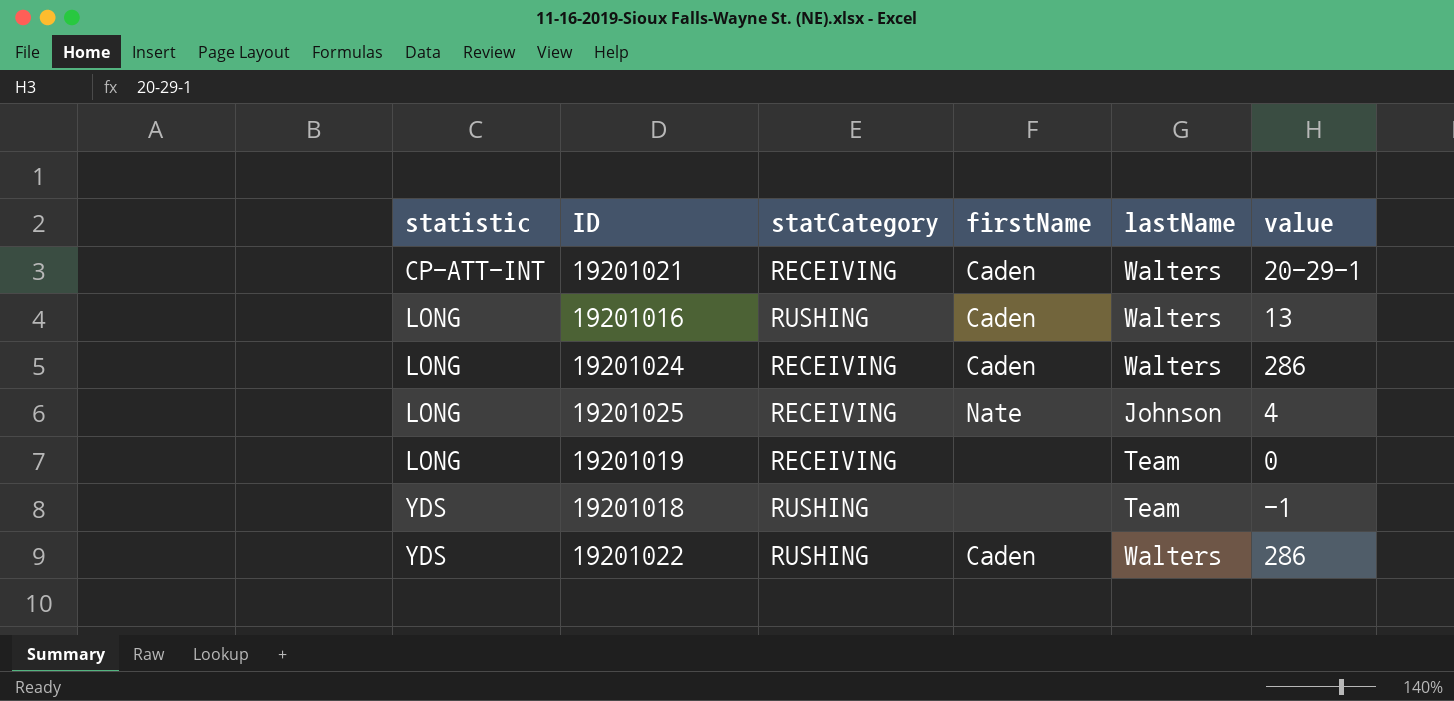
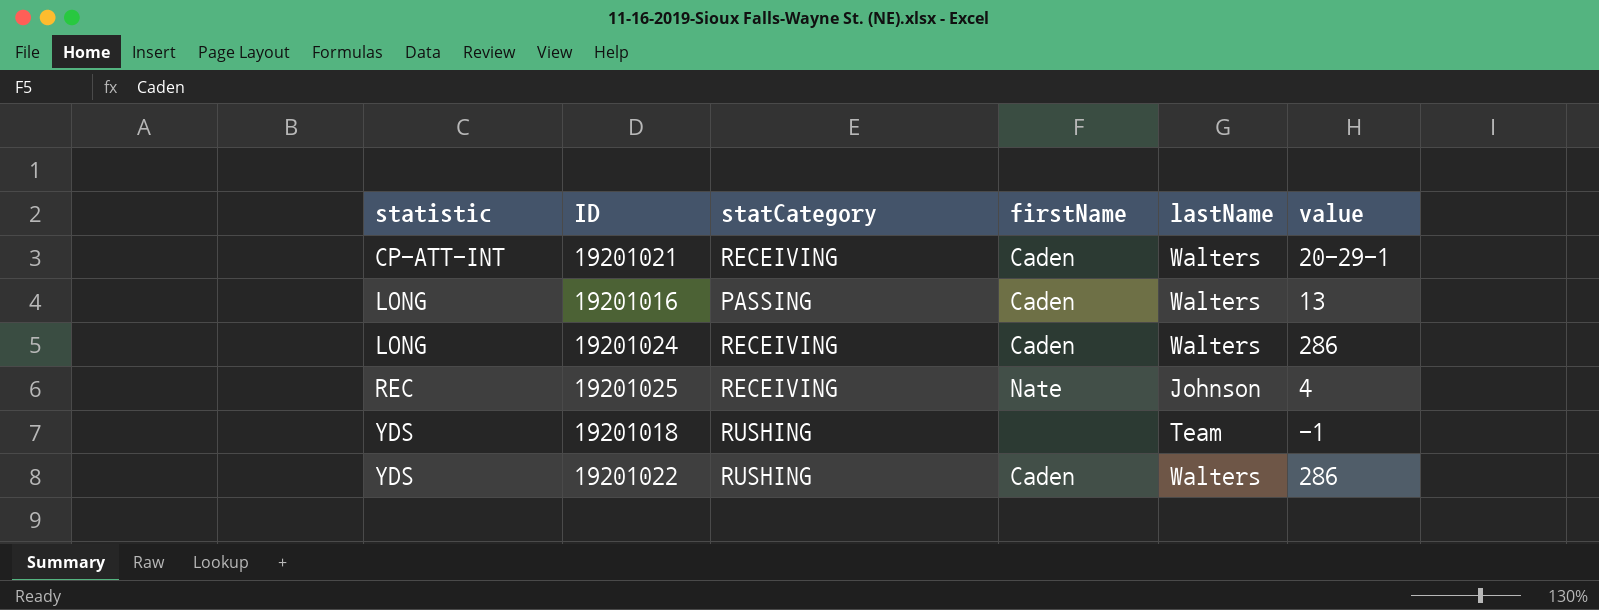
row 19201019: LONG | RECEIVING | none | Team | 0 -> none
19201016 | statCategory: RUSHING -> PASSING
19201025 | statistic: LONG -> REC

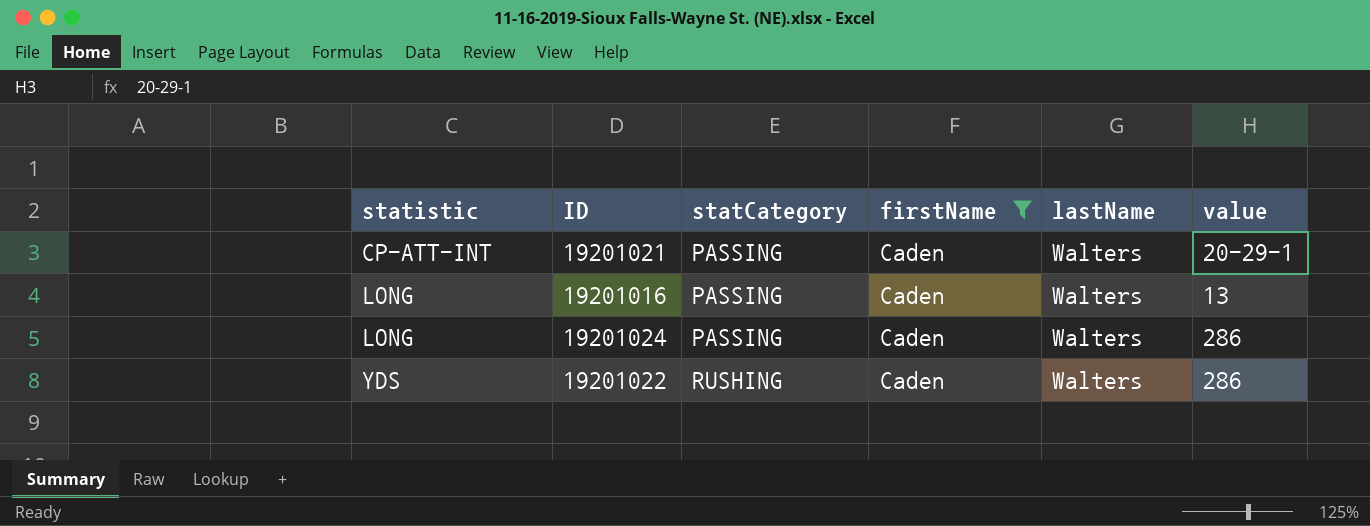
filter: none -> firstName = Caden
19201021 | statCategory: RECEIVING -> PASSING
19201024 | statCategory: RECEIVING -> PASSING

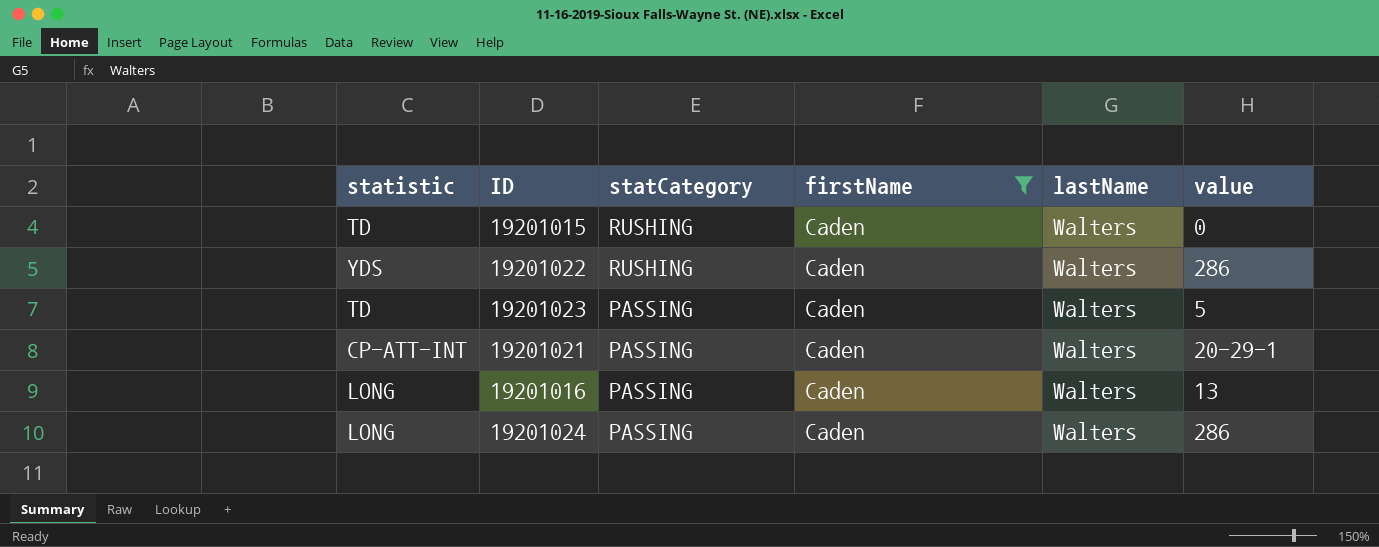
row order: statistic ascending -> statCategory descending
row 19201015: none -> TD | RUSHING | Caden | Walters | 0
row 19201023: none -> TD | PASSING | Caden | Walters | 5

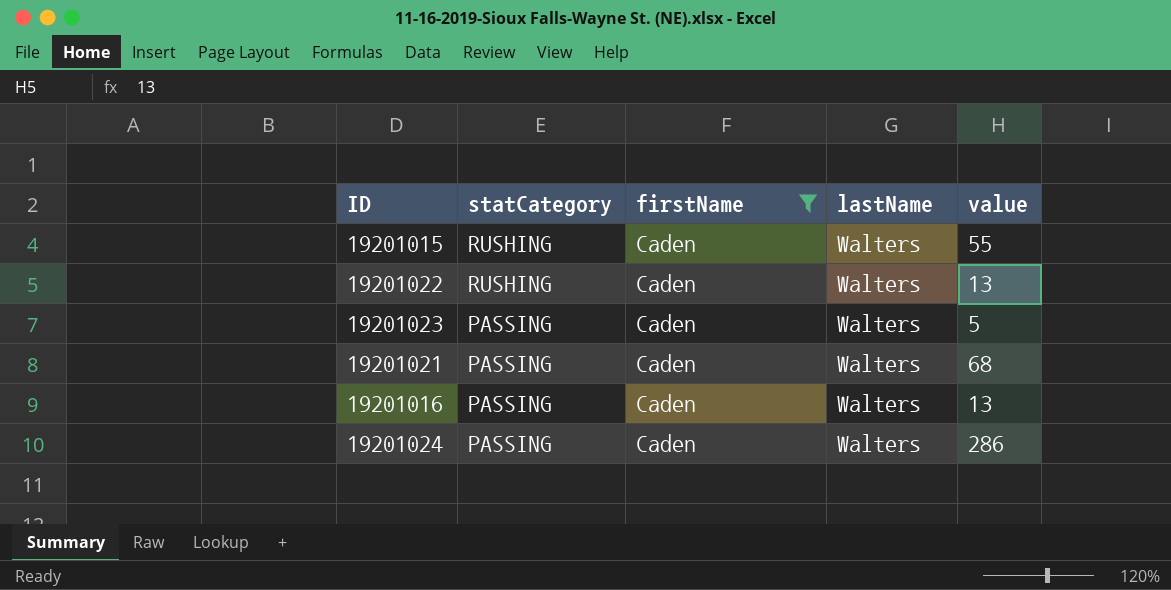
column statistic | position: 1 -> none
19201015 | value: 0 -> 55
19201022 | value: 286 -> 13
19201021 | value: 20-29-1 -> 68

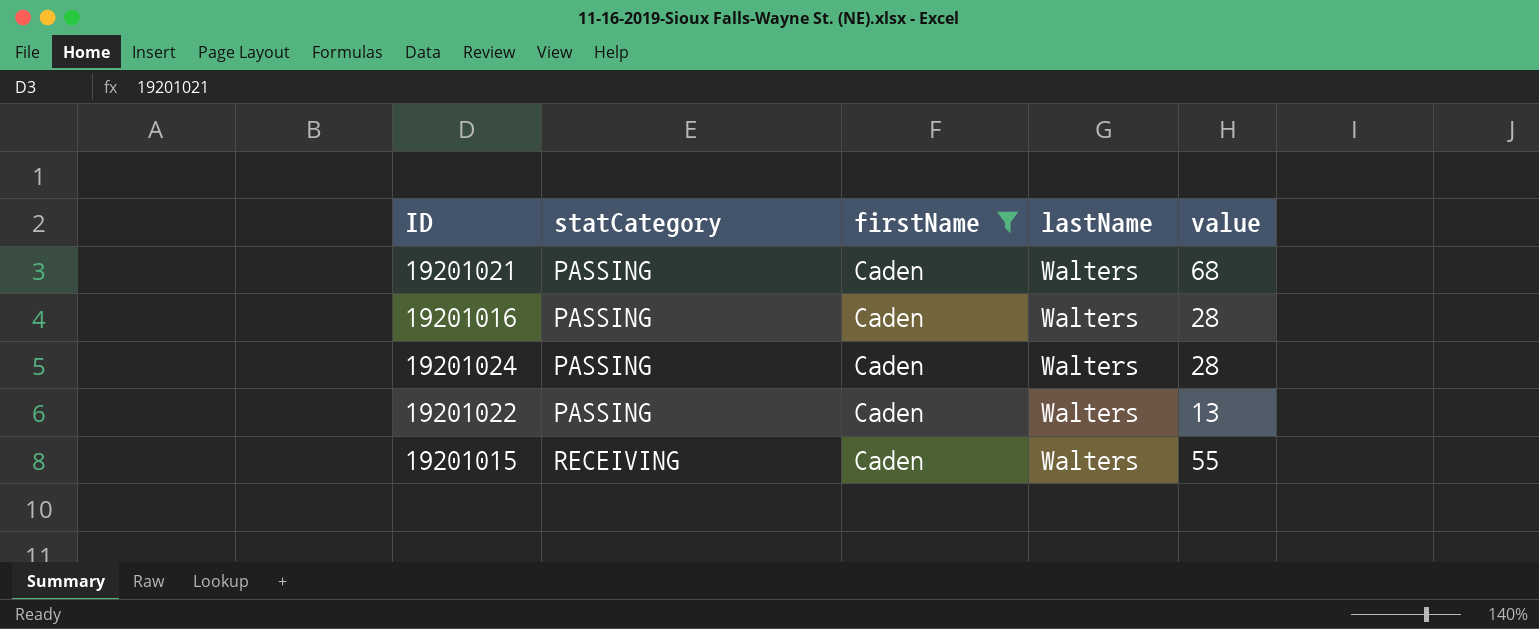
row order: statCategory descending -> statCategory ascending
row 19201023: PASSING | Caden | Walters | 5 -> none
19201016 | value: 13 -> 28
19201024 | value: 286 -> 28
19201022 | statCategory: RUSHING -> PASSING
19201015 | statCategory: RUSHING -> RECEIVING

